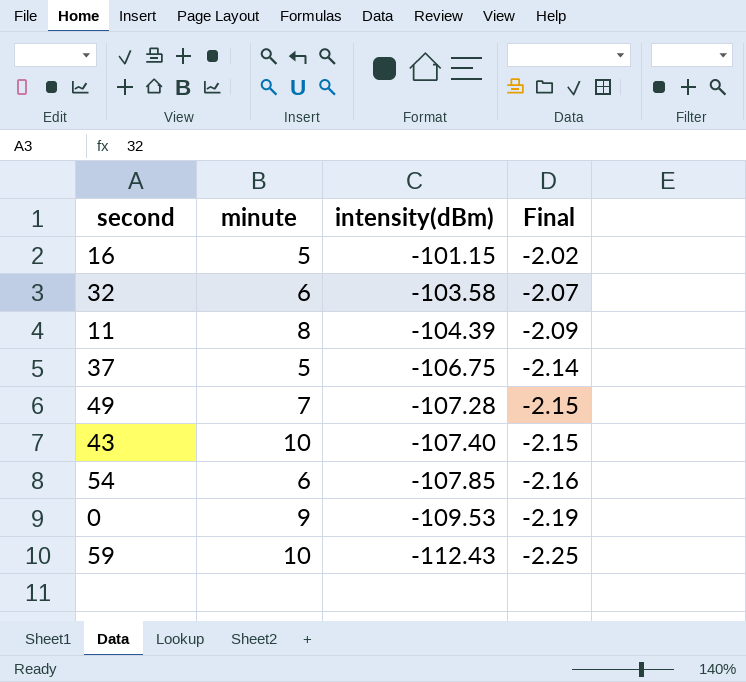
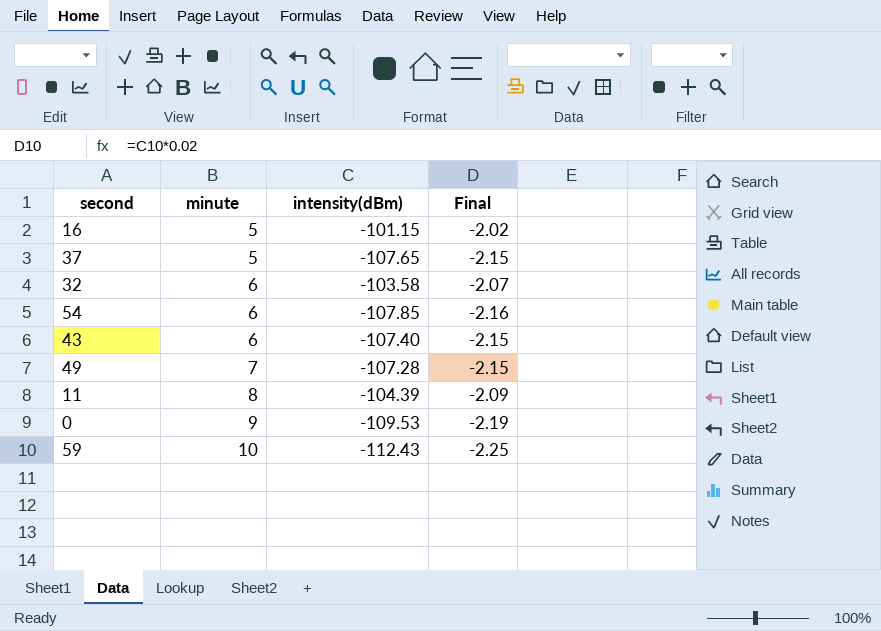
row order: intensity(dBm) descending -> minute ascending
37 | intensity(dBm): -106.75 -> -107.65
37 | Final: -2.14 -> -2.15
43 | minute: 10 -> 6

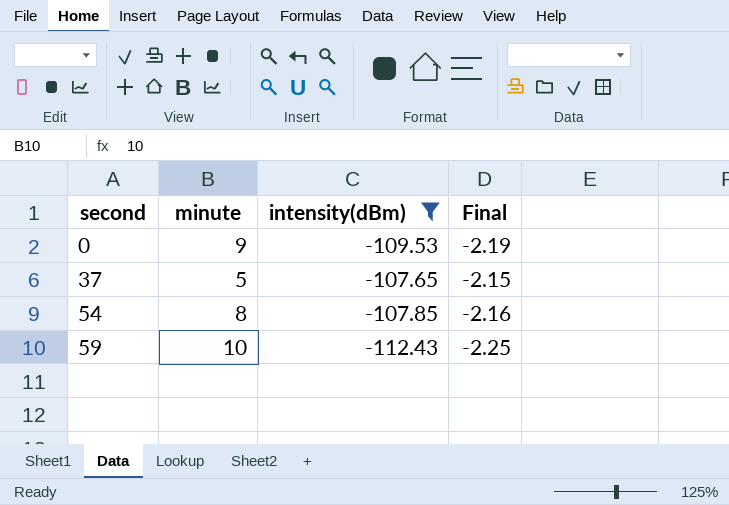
filter: none -> intensity(dBm) <= -107.65
row order: minute ascending -> second ascending
54 | minute: 6 -> 8

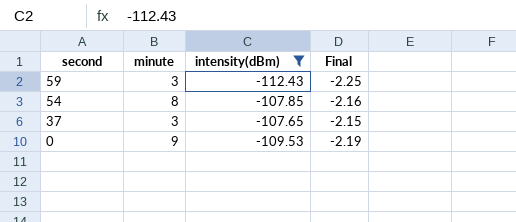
row order: second ascending -> second descending
59 | minute: 10 -> 3
37 | minute: 5 -> 3

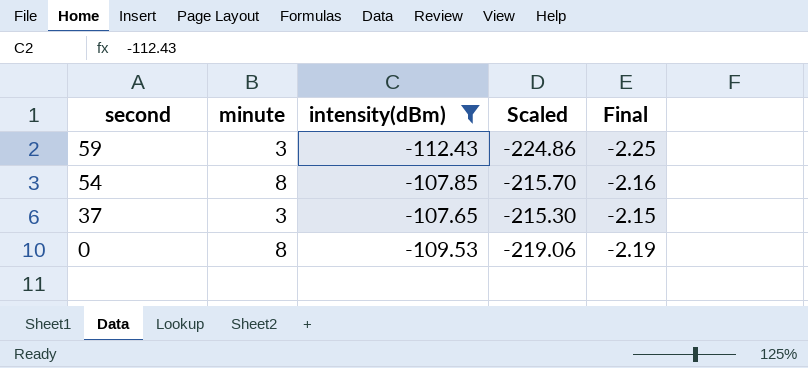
column Scaled | formula: none -> [intensity(dBm)] * 2
0 | minute: 9 -> 8

